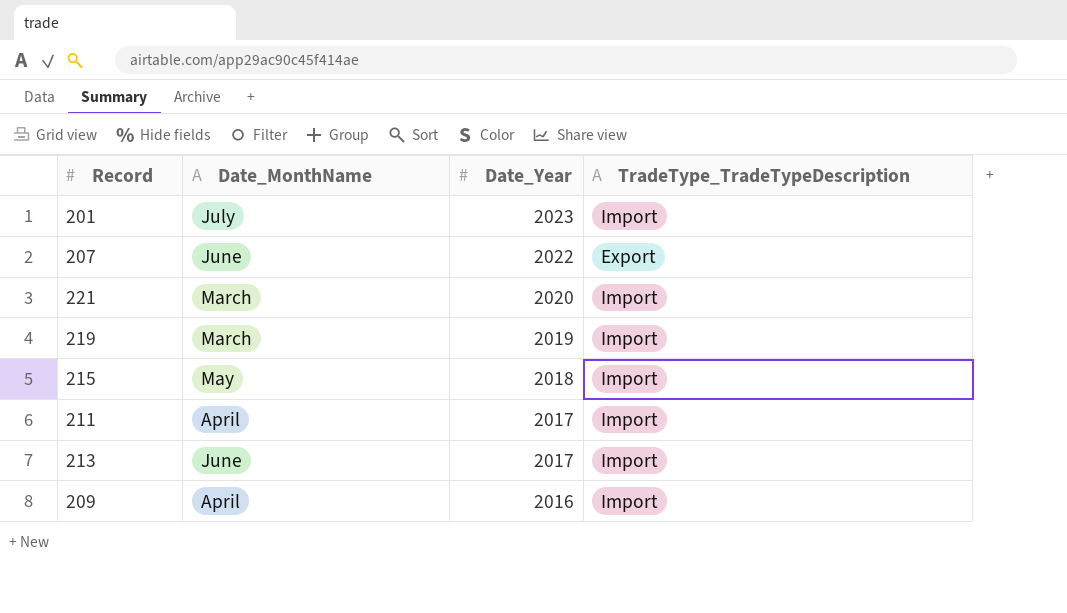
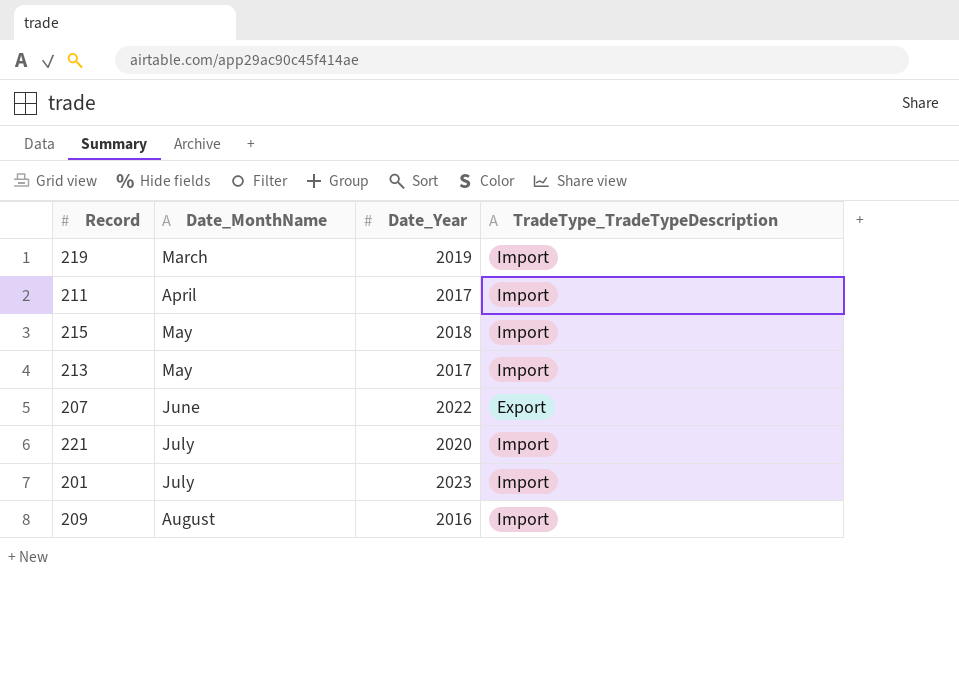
row order: Date_Year descending -> Date_MonthName ascending
213 | Date_MonthName: June -> May
221 | Date_MonthName: March -> July
209 | Date_MonthName: April -> August

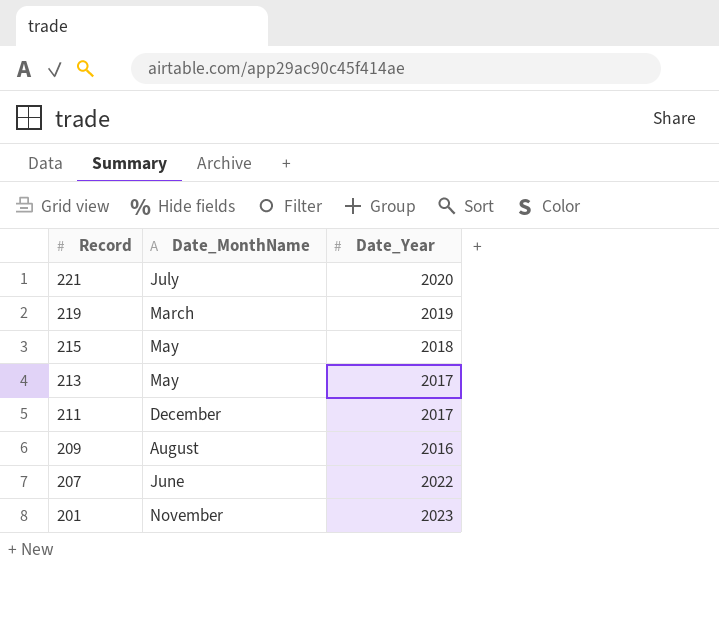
row order: Date_MonthName ascending -> Record descending
column TradeType_TradeTypeDescription | position: 4 -> none
211 | Date_MonthName: April -> December
201 | Date_MonthName: July -> November

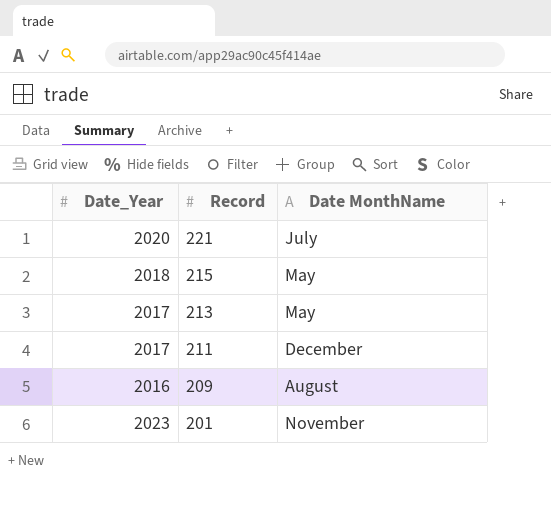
column Date_Year | position: 3 -> 1
column name: Date_MonthName -> Date MonthName
row 219: March | 2019 -> none
row 207: June | 2022 -> none

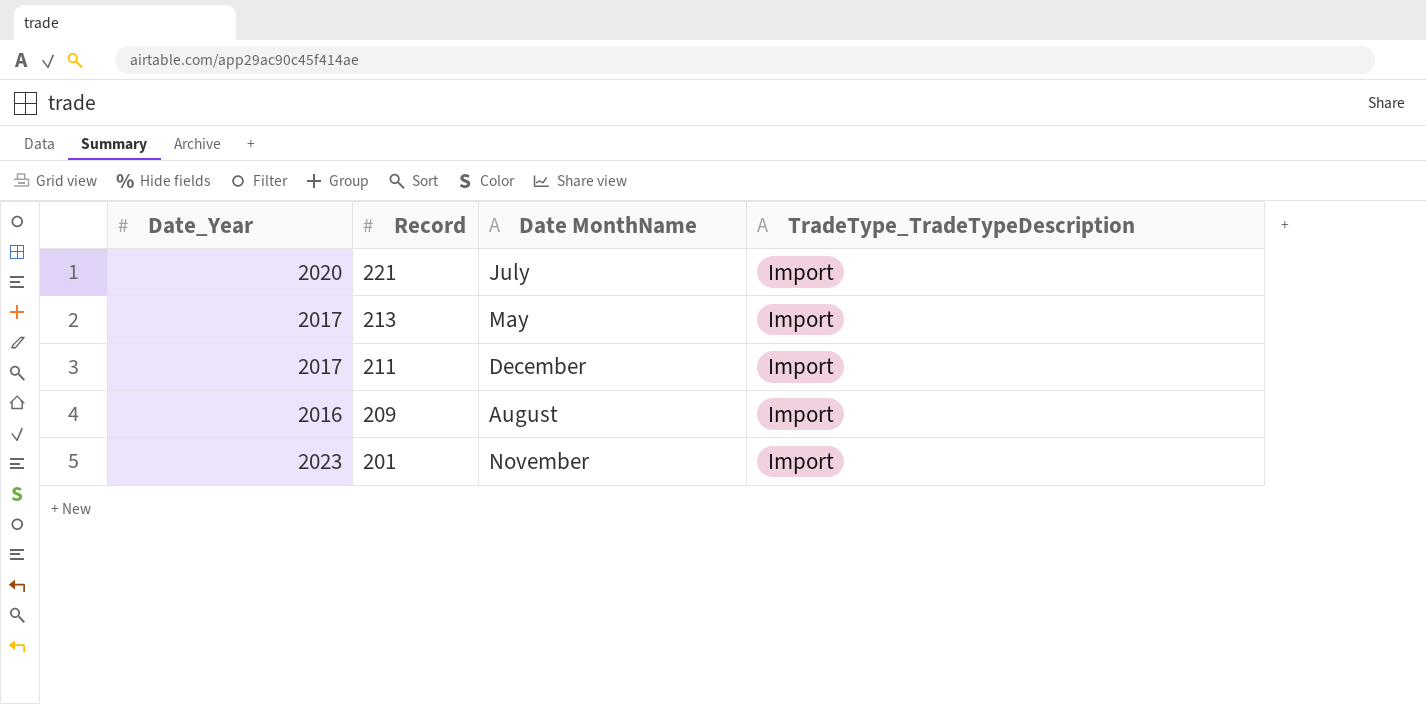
column TradeType_TradeTypeDescription | position: none -> 4
row 215: 2018 | May -> none

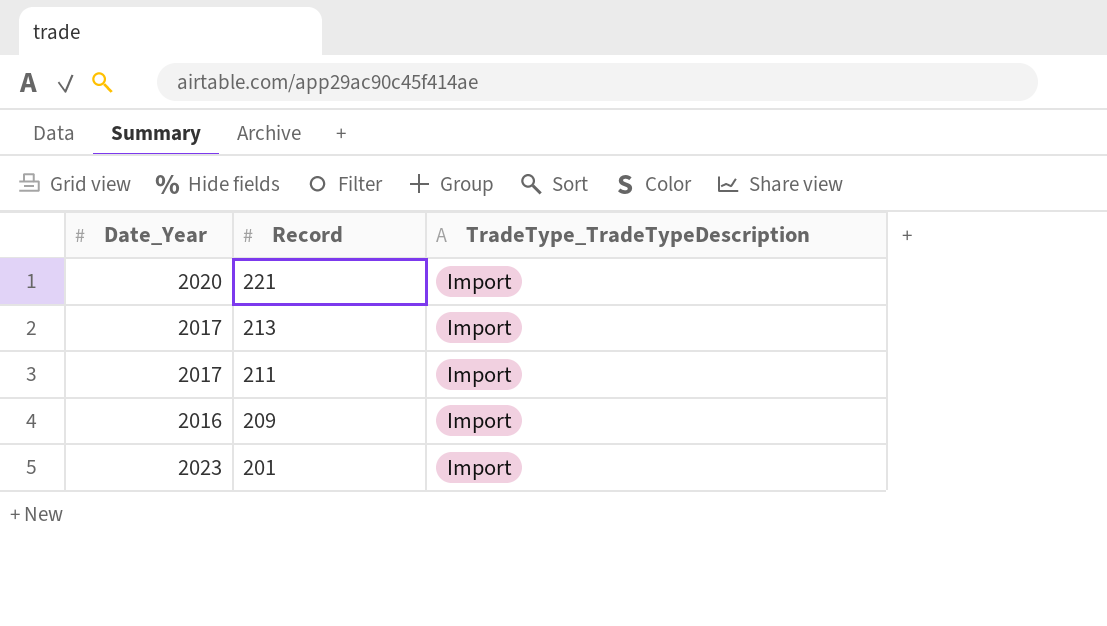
column Date MonthName | position: 3 -> none

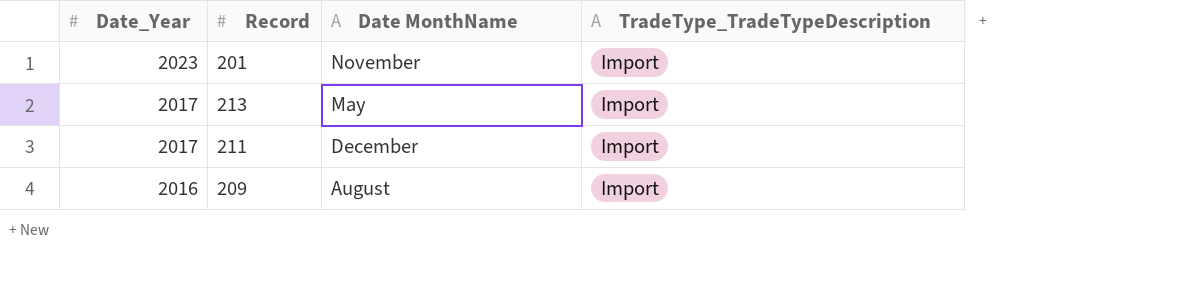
row order: Record descending -> Date_Year descending
column Date MonthName | position: none -> 3
row 221: 2020 | Import -> none

